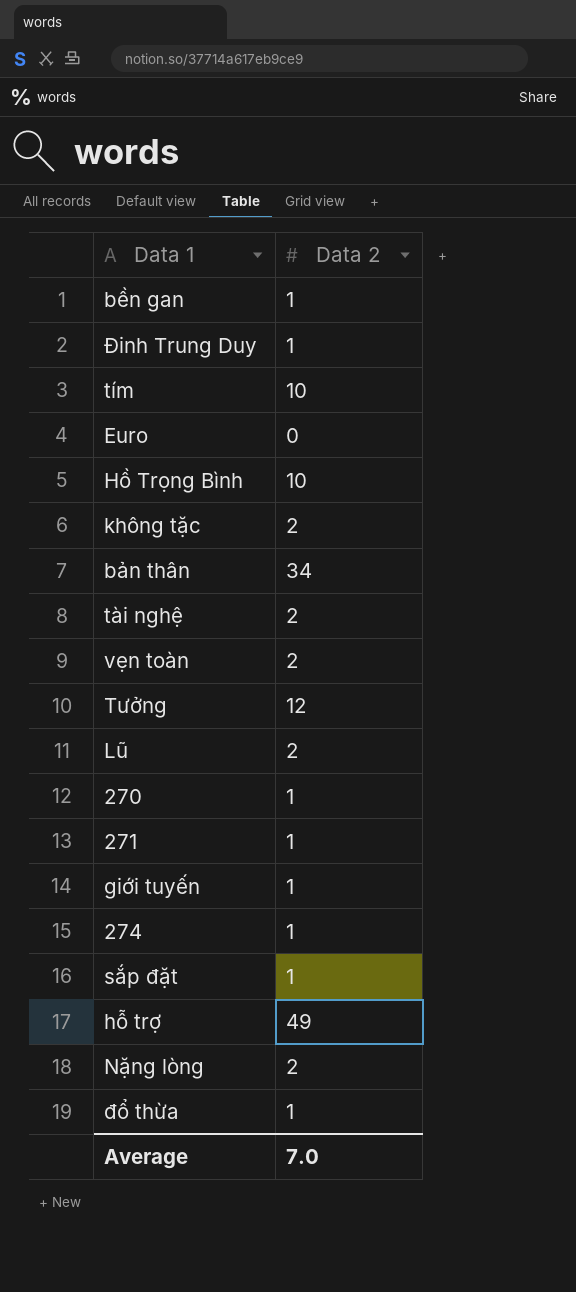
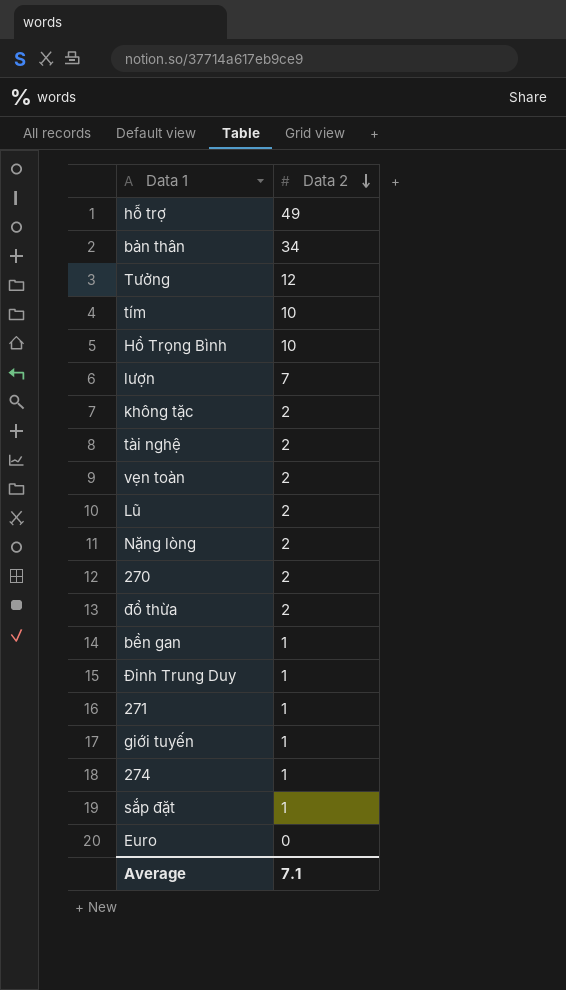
row order: none -> Data 2 descending
row lượn: none -> 7
270 | Data 2: 1 -> 2
đổ thừa | Data 2: 1 -> 2
Average | Data 2: 7.0 -> 7.1

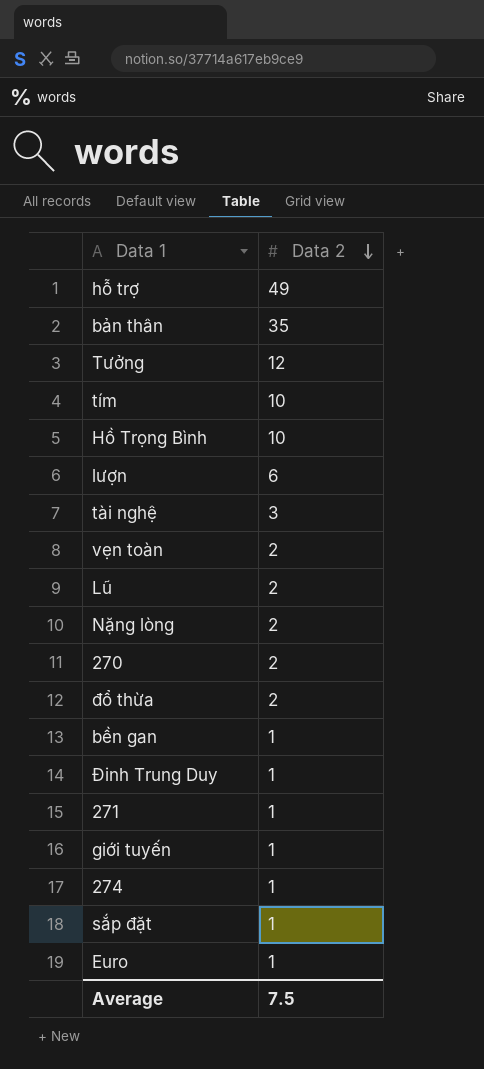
row không tặc: 2 -> none
bản thân | Data 2: 34 -> 35
lượn | Data 2: 7 -> 6
tài nghệ | Data 2: 2 -> 3
Euro | Data 2: 0 -> 1
Average | Data 2: 7.1 -> 7.5

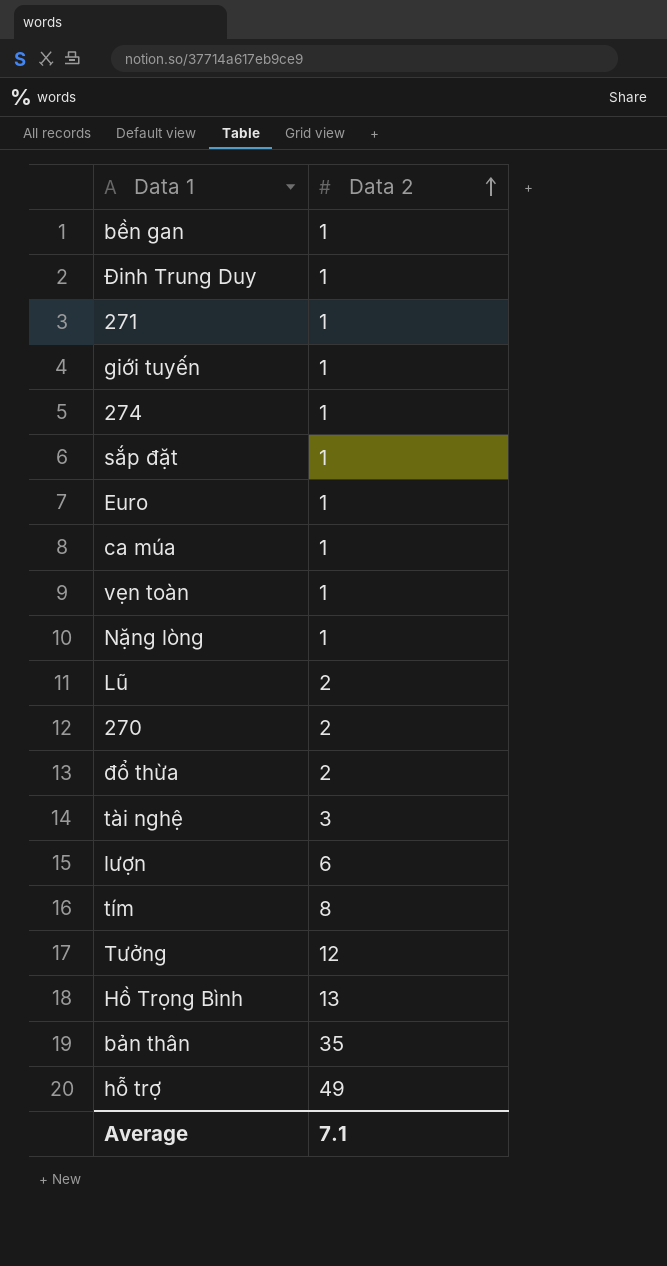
row order: Data 2 descending -> Data 2 ascending
row ca múa: none -> 1
vẹn toàn | Data 2: 2 -> 1
Nặng lòng | Data 2: 2 -> 1
tím | Data 2: 10 -> 8
Hồ Trọng Bình | Data 2: 10 -> 13
Average | Data 2: 7.5 -> 7.1

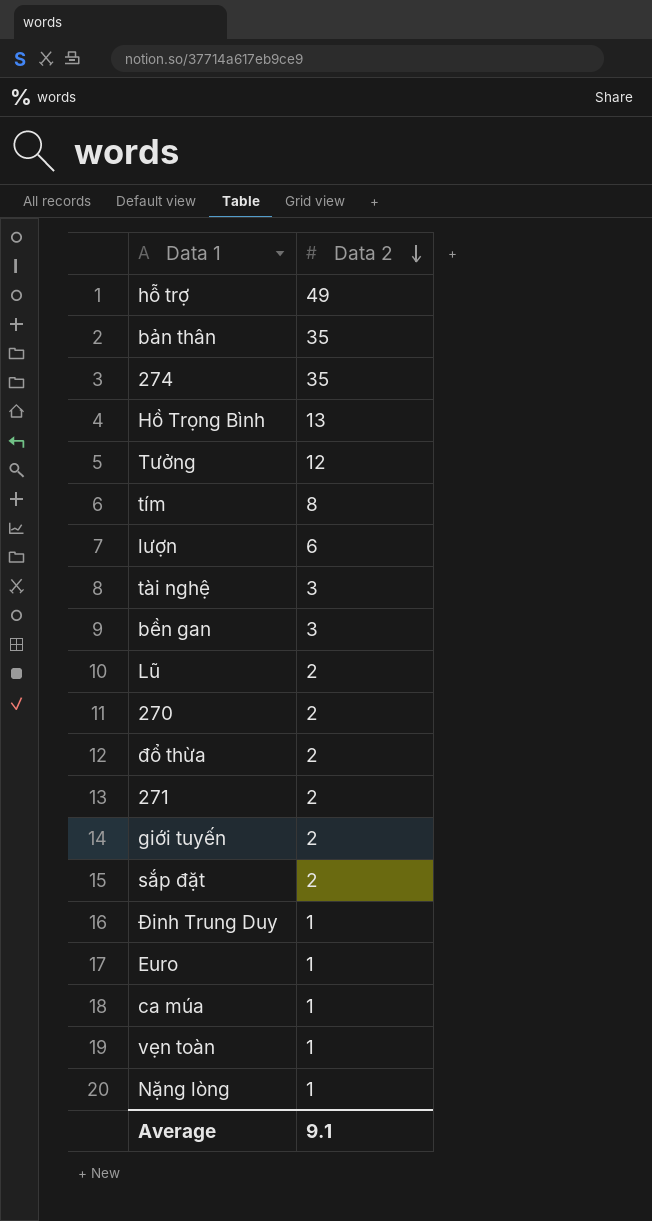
row order: Data 2 ascending -> Data 2 descending
274 | Data 2: 1 -> 35
bền gan | Data 2: 1 -> 3
271 | Data 2: 1 -> 2
giới tuyến | Data 2: 1 -> 2
sắp đặt | Data 2: 1 -> 2
Average | Data 2: 7.1 -> 9.1

